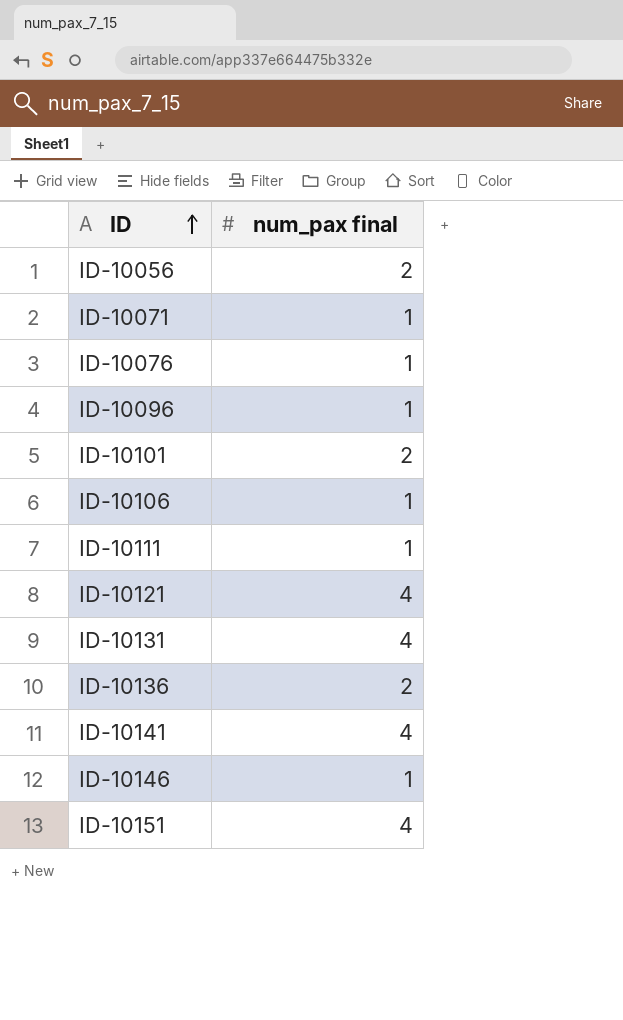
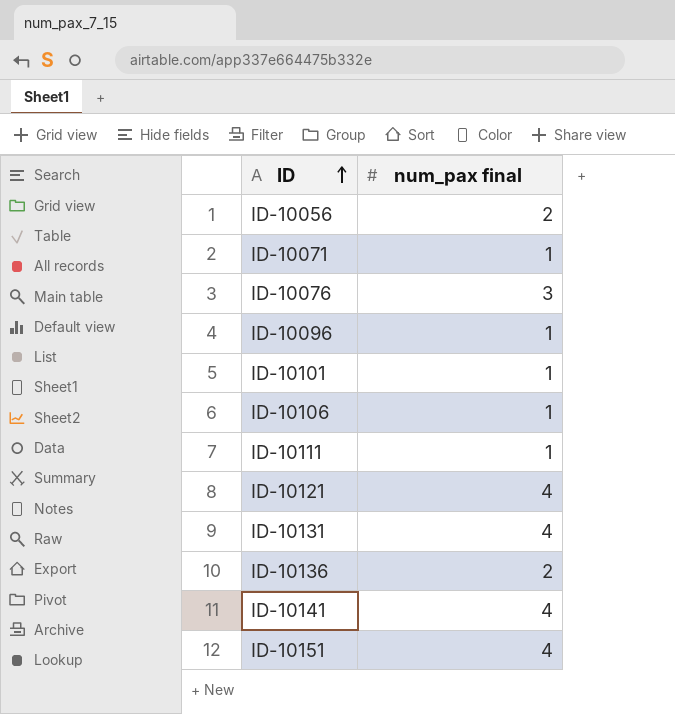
row ID-10146: 1 -> none
ID-10076 | num_pax final: 1 -> 3
ID-10101 | num_pax final: 2 -> 1

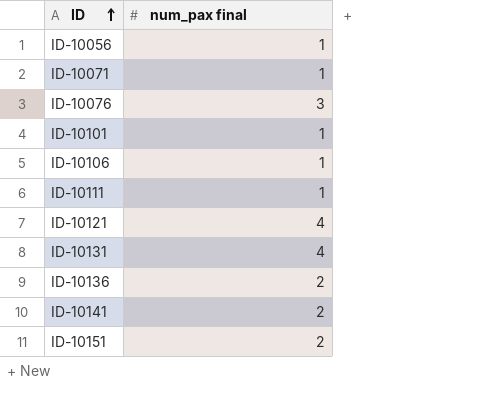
row ID-10096: 1 -> none
ID-10056 | num_pax final: 2 -> 1
ID-10141 | num_pax final: 4 -> 2
ID-10151 | num_pax final: 4 -> 2

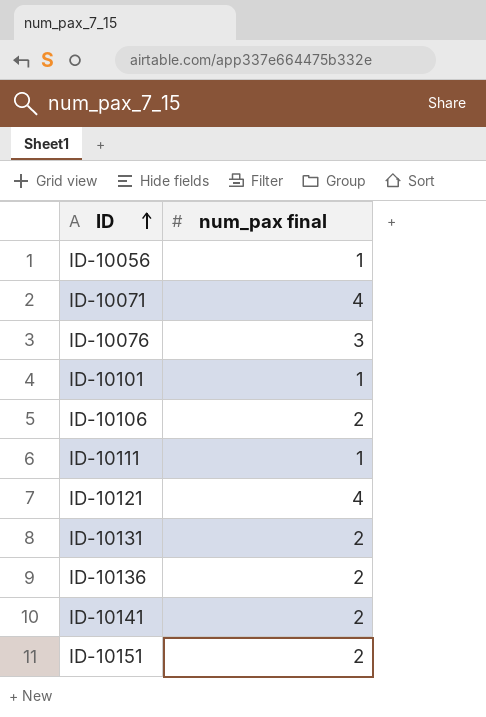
ID-10071 | num_pax final: 1 -> 4
ID-10106 | num_pax final: 1 -> 2
ID-10131 | num_pax final: 4 -> 2

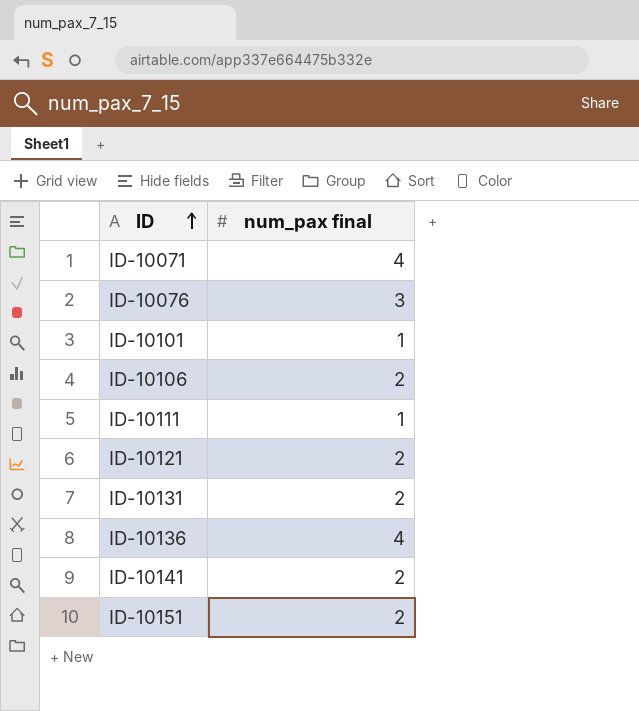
row ID-10056: 1 -> none
ID-10121 | num_pax final: 4 -> 2
ID-10136 | num_pax final: 2 -> 4

